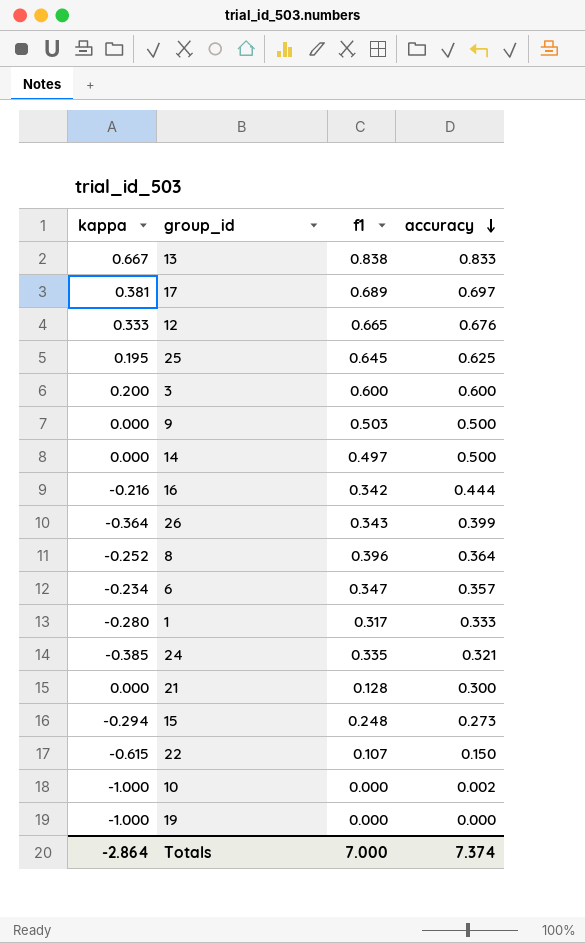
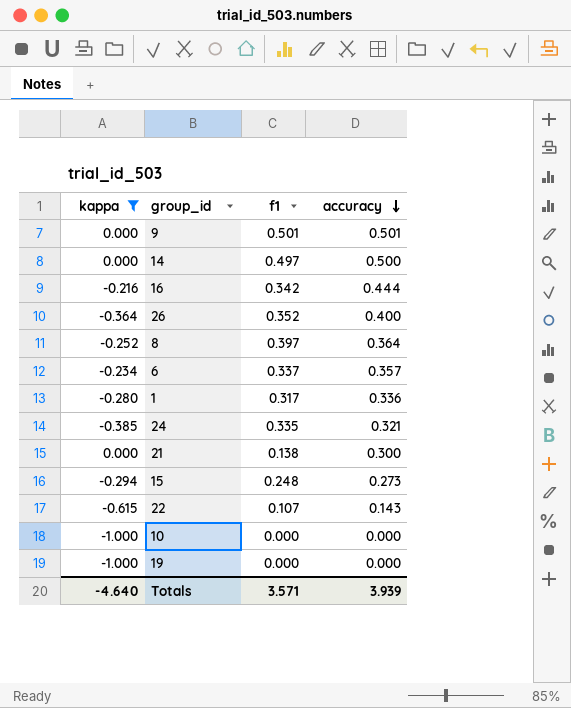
filter: none -> kappa <= 0.000
9 | f1: 0.503 -> 0.501
9 | accuracy: 0.500 -> 0.501
26 | f1: 0.343 -> 0.352
26 | accuracy: 0.399 -> 0.400
8 | f1: 0.396 -> 0.397
6 | f1: 0.347 -> 0.337
1 | accuracy: 0.333 -> 0.336
21 | f1: 0.128 -> 0.138
22 | accuracy: 0.150 -> 0.143
10 | accuracy: 0.002 -> 0.000
Totals | kappa: -2.864 -> -4.640
Totals | f1: 7.000 -> 3.571
Totals | accuracy: 7.374 -> 3.939

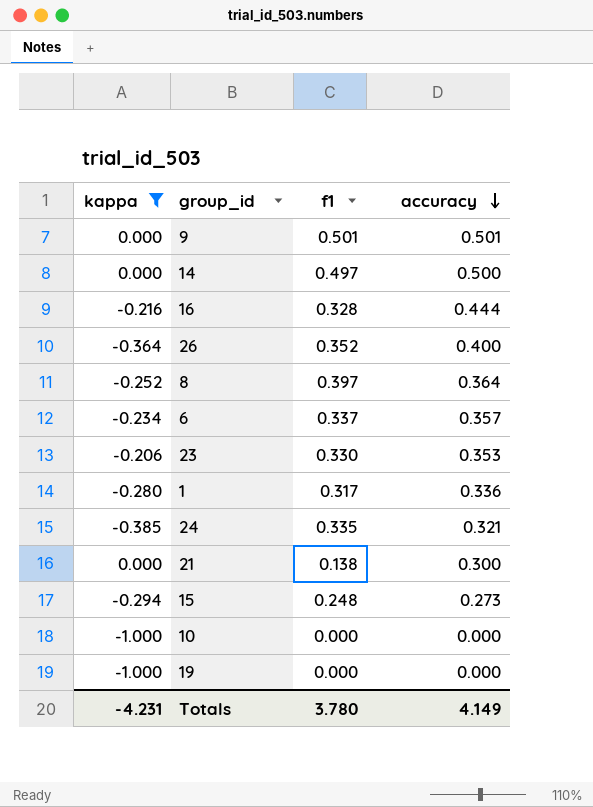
row 22: -0.615 | 0.107 | 0.143 -> none
16 | f1: 0.342 -> 0.328
row 23: none -> -0.206 | 0.330 | 0.353
Totals | kappa: -4.640 -> -4.231
Totals | f1: 3.571 -> 3.780
Totals | accuracy: 3.939 -> 4.149

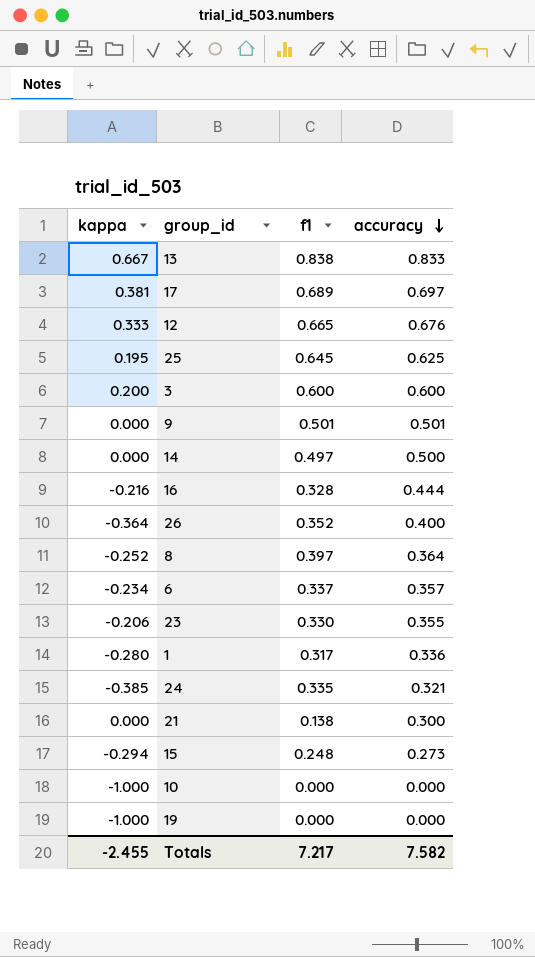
filter: kappa <= 0.000 -> none
23 | accuracy: 0.353 -> 0.355
Totals | kappa: -4.231 -> -2.455
Totals | f1: 3.780 -> 7.217
Totals | accuracy: 4.149 -> 7.582

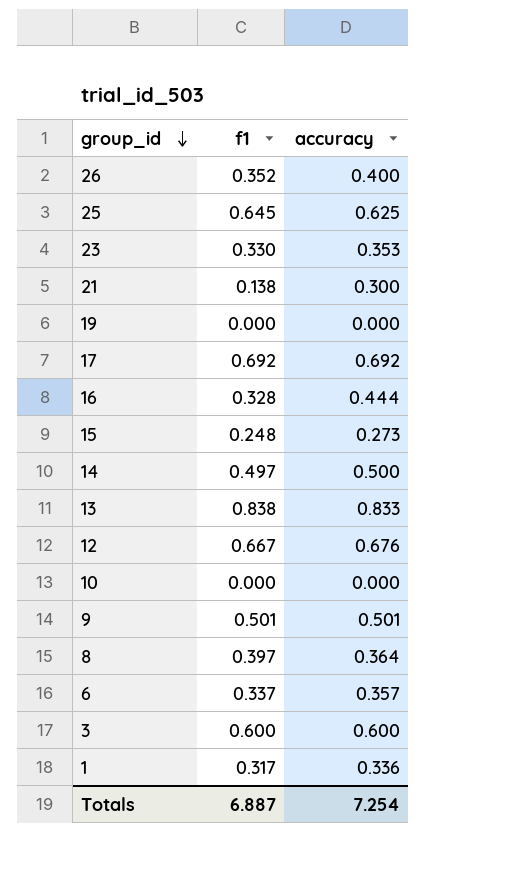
row order: accuracy descending -> group_id descending
column kappa | position: 1 -> none
row 24: -0.385 | 0.335 | 0.321 -> none
23 | accuracy: 0.355 -> 0.353
17 | f1: 0.689 -> 0.692
17 | accuracy: 0.697 -> 0.692
12 | f1: 0.665 -> 0.667
Totals | f1: 7.217 -> 6.887
Totals | accuracy: 7.582 -> 7.254

